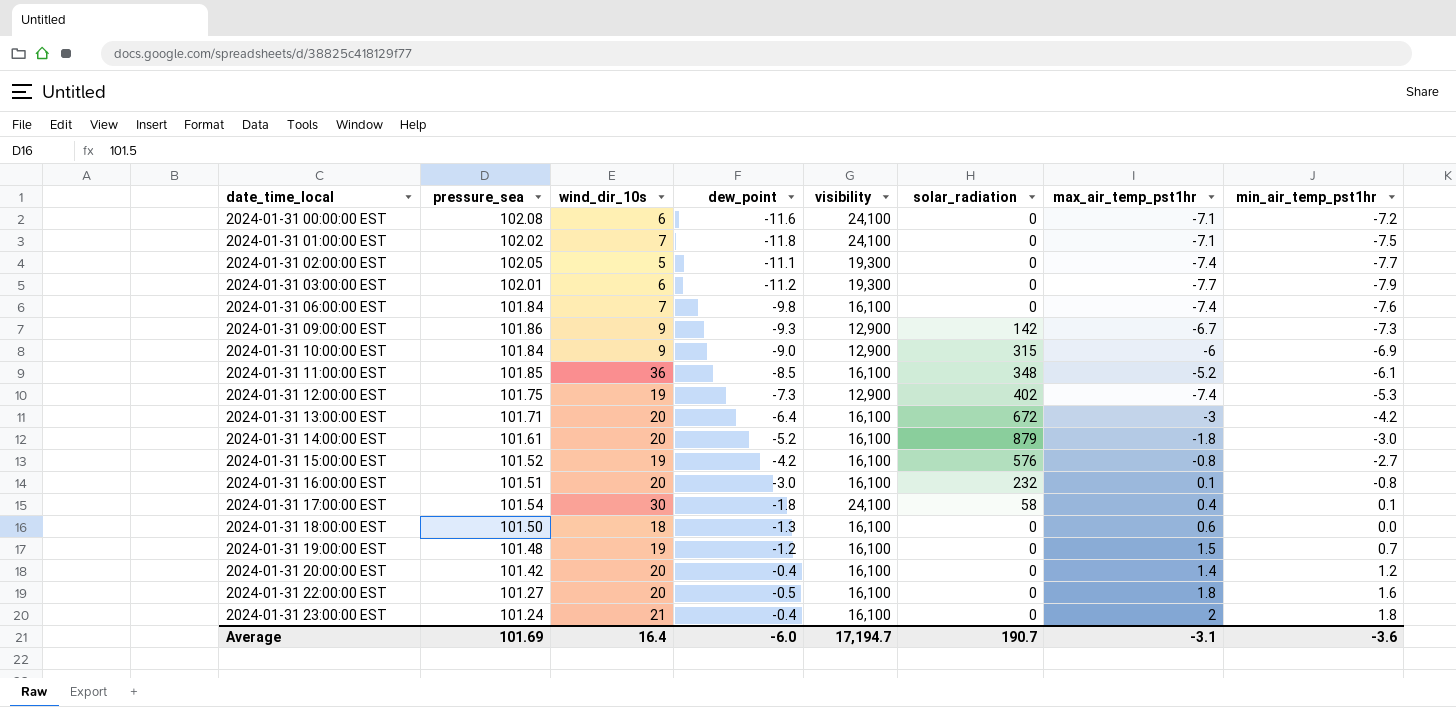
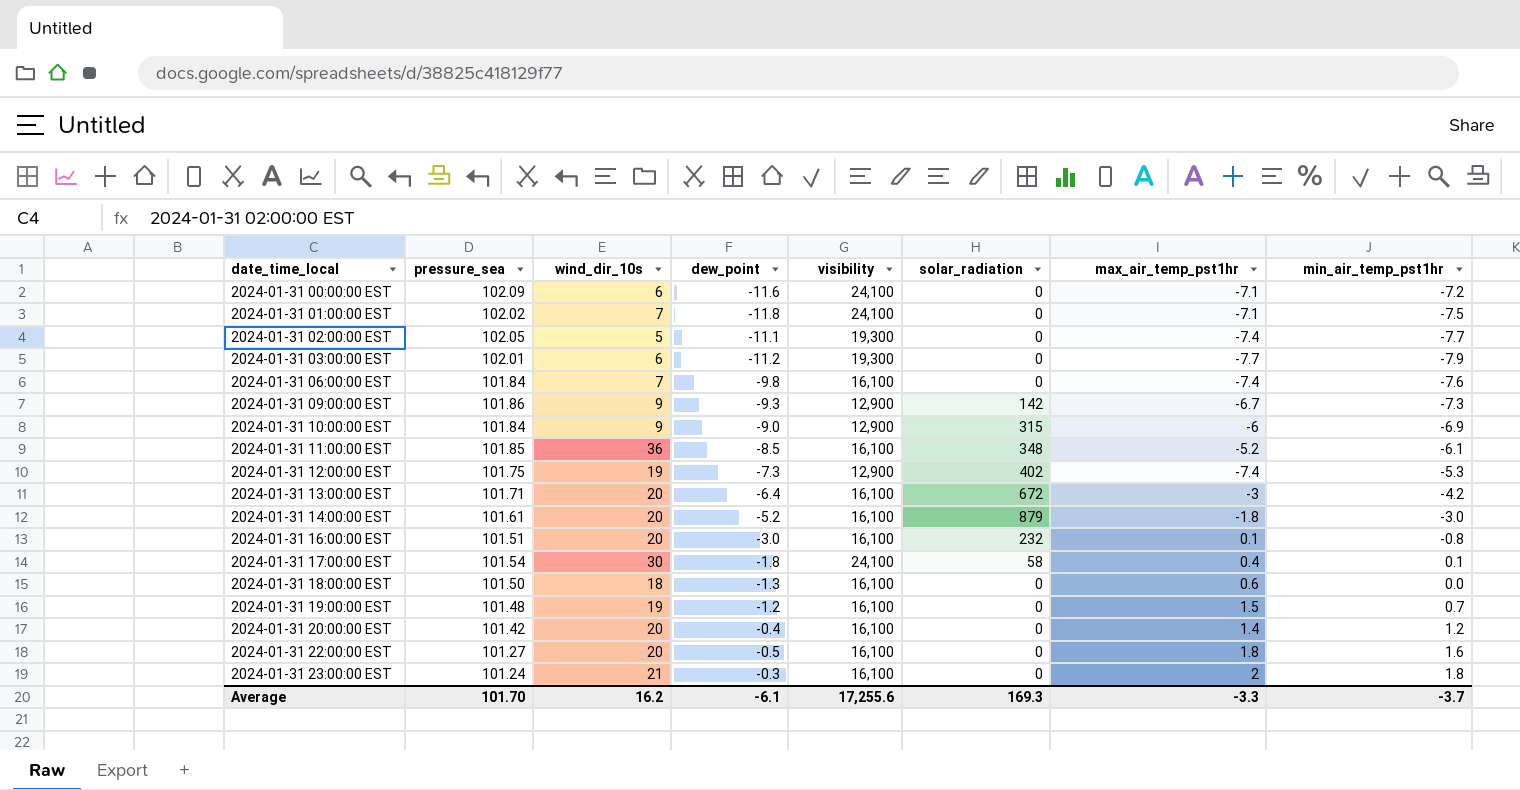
row 2024-01-31 15:00:00 EST: 101.52 | 19 | -4.2 | 16,100 | 576 | -0.8 | -2.7 -> none
2024-01-31 00:00:00 EST | pressure_sea: 102.08 -> 102.09
2024-01-31 23:00:00 EST | dew_point: -0.4 -> -0.3
Average | pressure_sea: 101.69 -> 101.70
Average | wind_dir_10s: 16.4 -> 16.2
Average | dew_point: -6.0 -> -6.1
Average | visibility: 17,194.7 -> 17,255.6
Average | solar_radiation: 190.7 -> 169.3
Average | max_air_temp_pst1hr: -3.1 -> -3.3
Average | min_air_temp_pst1hr: -3.6 -> -3.7

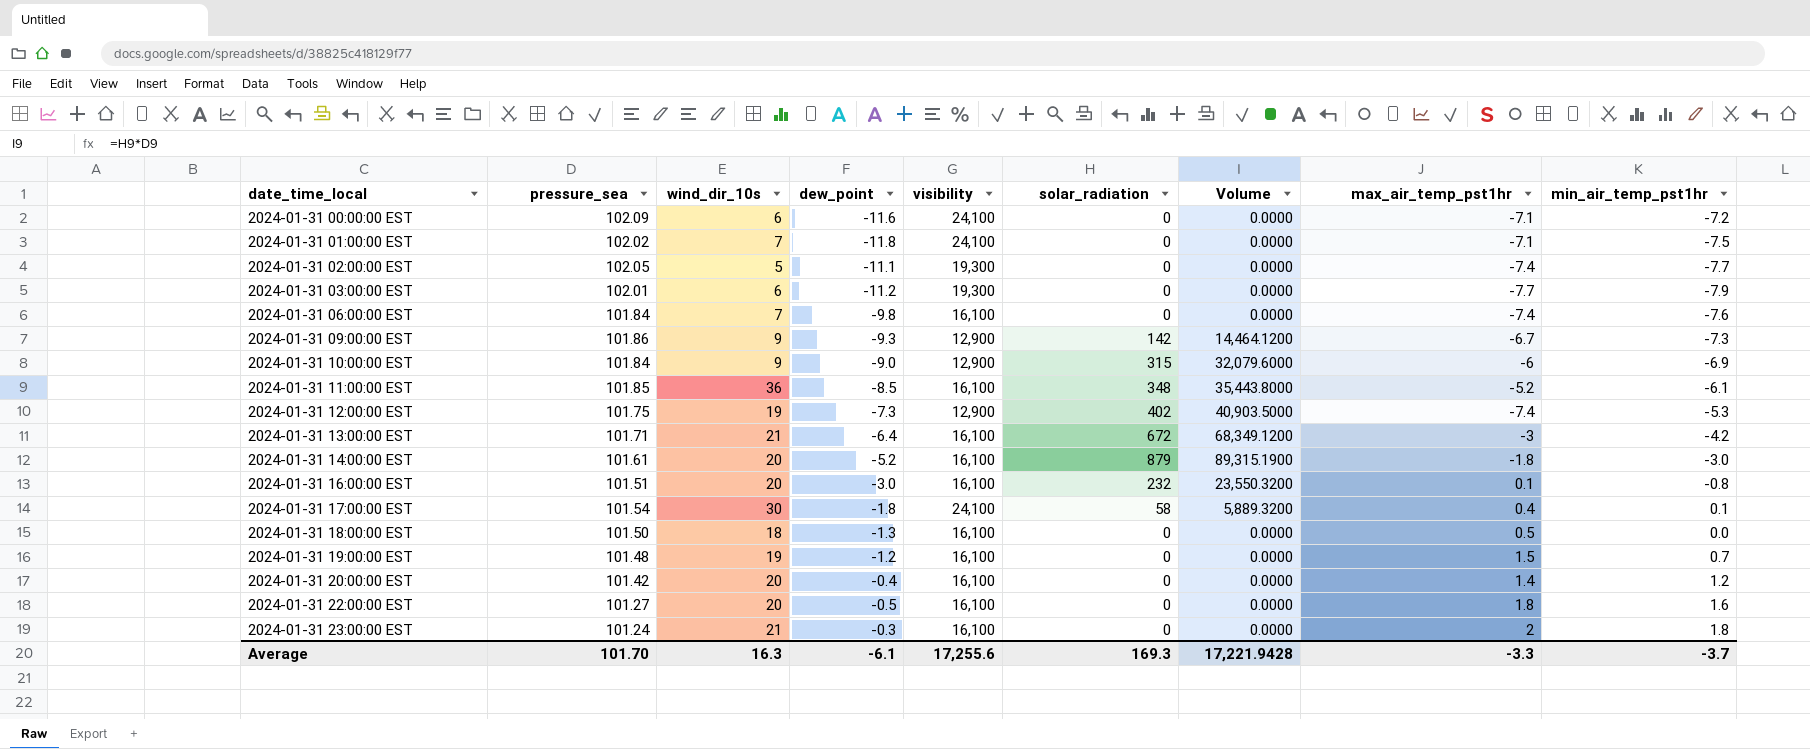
column Volume | formula: none -> [pressure_sea] * [solar_radiation]
2024-01-31 13:00:00 EST | wind_dir_10s: 20 -> 21
2024-01-31 18:00:00 EST | max_air_temp_pst1hr: 0.6 -> 0.5
Average | wind_dir_10s: 16.2 -> 16.3

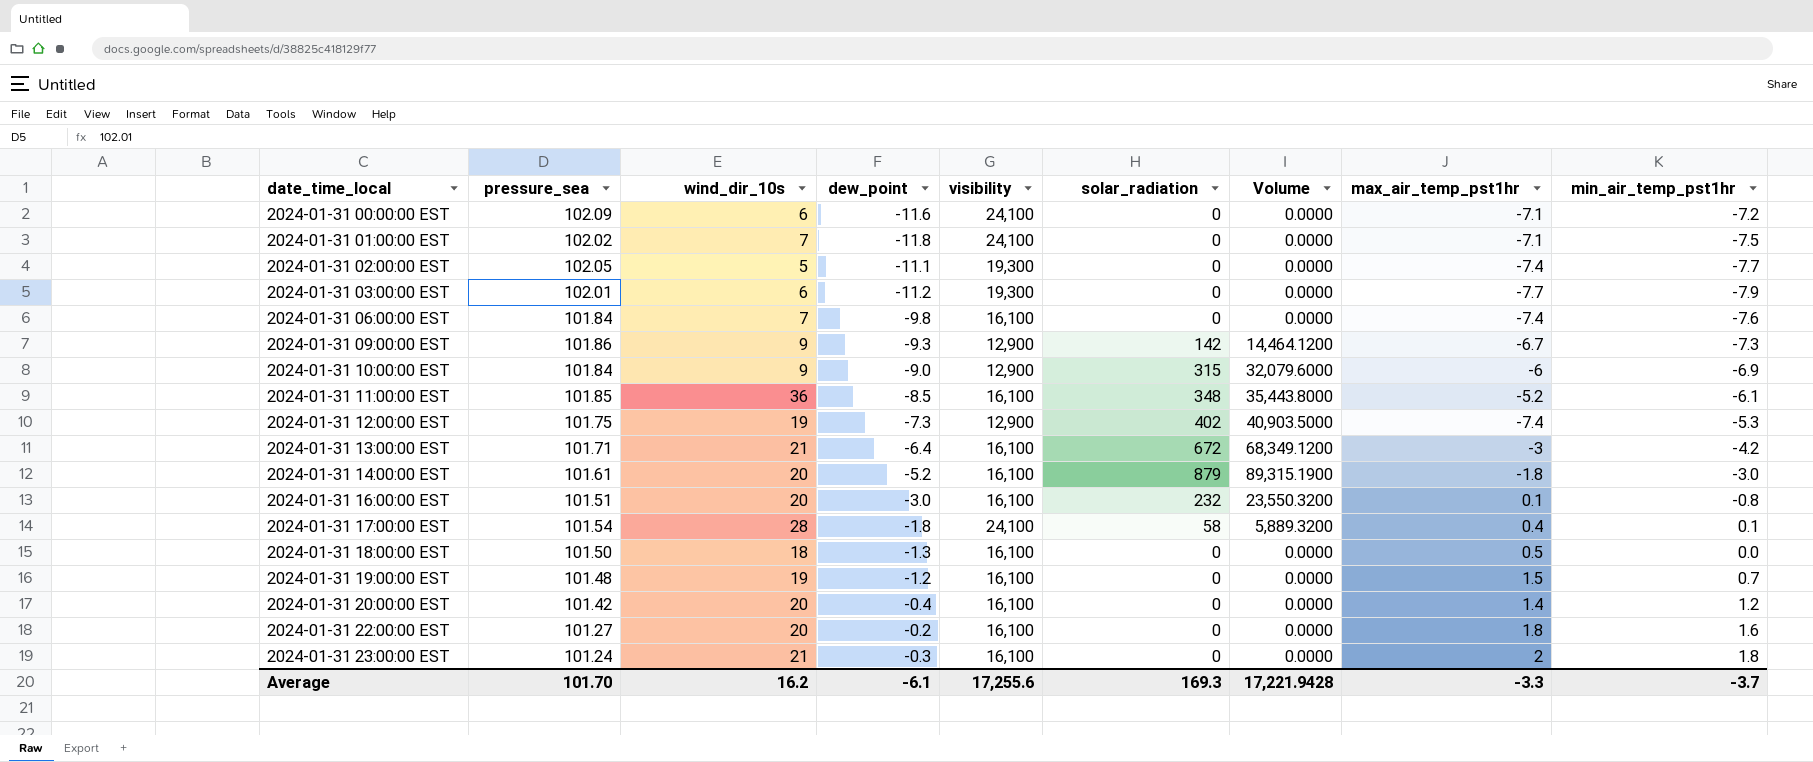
2024-01-31 17:00:00 EST | wind_dir_10s: 30 -> 28
2024-01-31 22:00:00 EST | dew_point: -0.5 -> -0.2
Average | wind_dir_10s: 16.3 -> 16.2

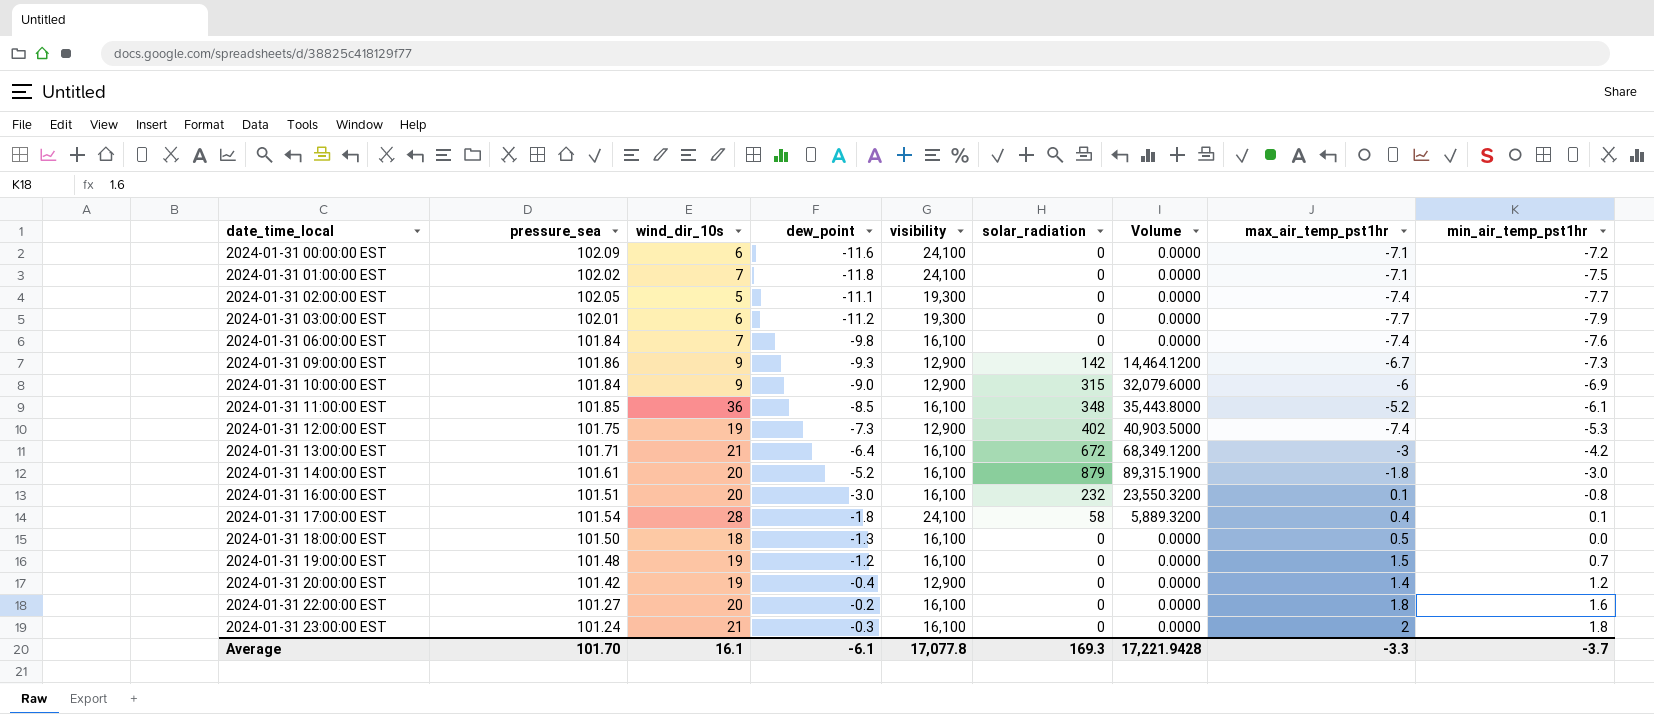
2024-01-31 20:00:00 EST | wind_dir_10s: 20 -> 19
2024-01-31 20:00:00 EST | visibility: 16,100 -> 12,900
Average | wind_dir_10s: 16.2 -> 16.1
Average | visibility: 17,255.6 -> 17,077.8

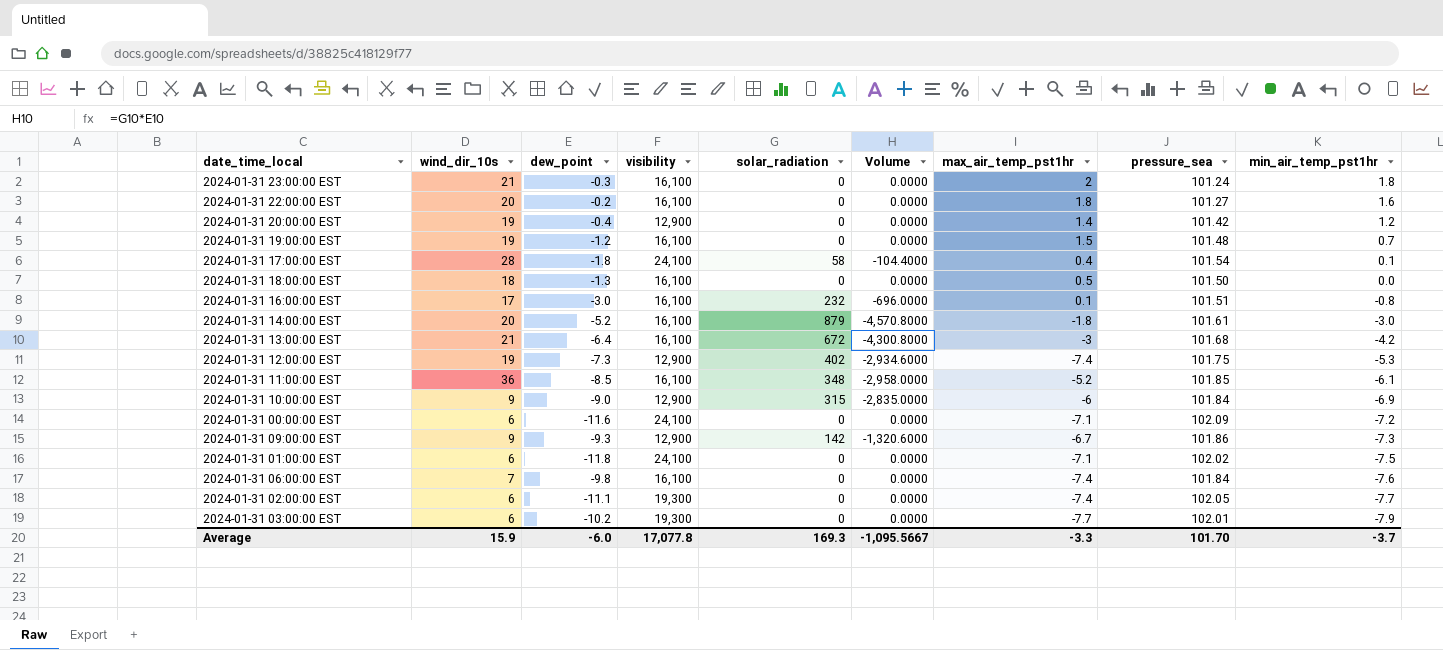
row order: date_time_local ascending -> min_air_temp_pst1hr descending
column Volume | formula: [pressure_sea] * [solar_radiation] -> [dew_point] * [solar_radiation]
column pressure_sea | position: 2 -> 8
2024-01-31 16:00:00 EST | wind_dir_10s: 20 -> 17
2024-01-31 13:00:00 EST | pressure_sea: 101.71 -> 101.68
2024-01-31 01:00:00 EST | wind_dir_10s: 7 -> 6
2024-01-31 02:00:00 EST | wind_dir_10s: 5 -> 6
2024-01-31 03:00:00 EST | dew_point: -11.2 -> -10.2
Average | wind_dir_10s: 16.1 -> 15.9
Average | dew_point: -6.1 -> -6.0
Average | Volume: 17,221.9428 -> -1,095.5667

